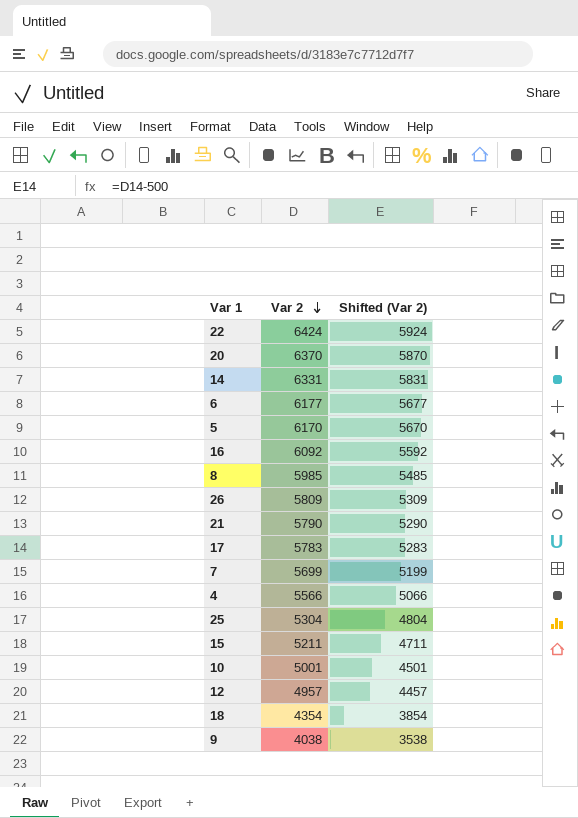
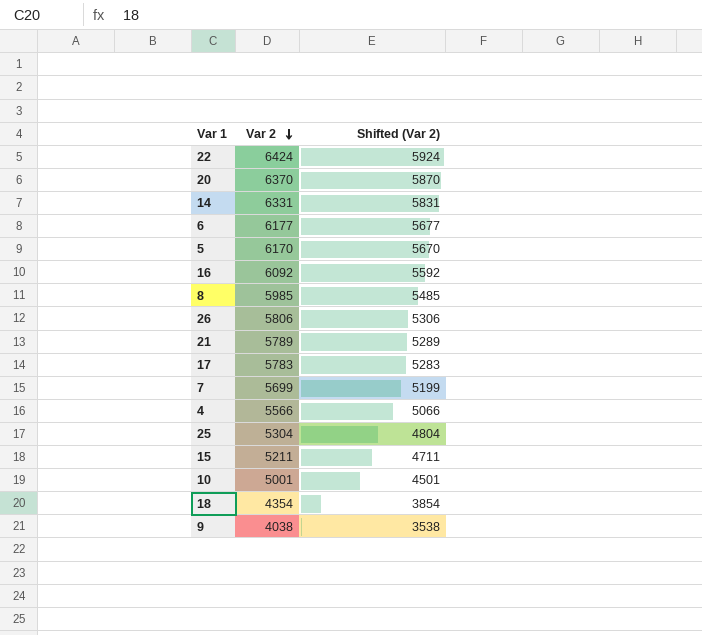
row 12: 4957 | 4457 -> none
26 | Var 2: 5809 -> 5806
26 | Shifted (Var 2): 5309 -> 5306
21 | Var 2: 5790 -> 5789
21 | Shifted (Var 2): 5290 -> 5289

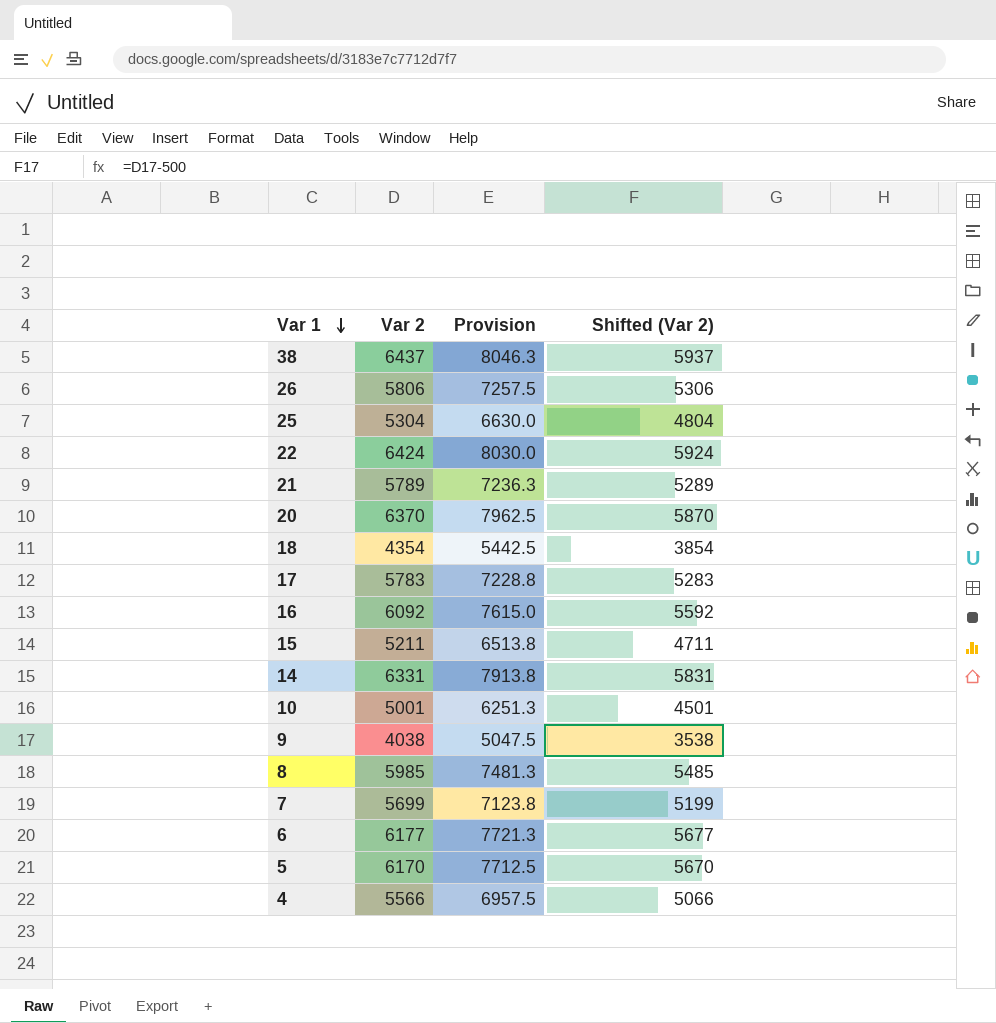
row order: Var 2 descending -> Var 1 descending
column Provision | formula: none -> [Var 2] * 1.25
row 38: none -> 6437 | 8046.3 | 5937

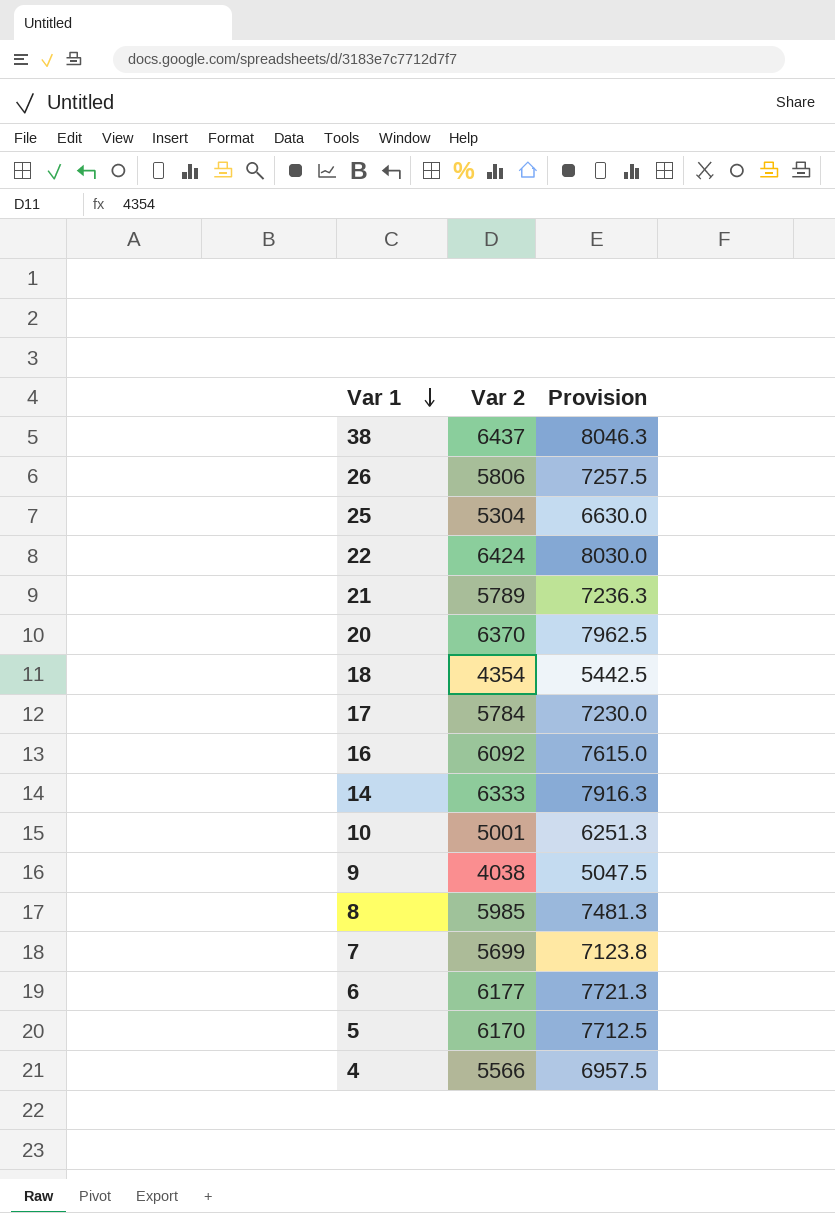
column Shifted (Var 2) | formula: [Var 2] - 500 -> none
row 15: 5211 | 6513.8 | 4711 -> none
17 | Var 2: 5783 -> 5784
17 | Provision: 7228.8 -> 7230.0
14 | Var 2: 6331 -> 6333
14 | Provision: 7913.8 -> 7916.3

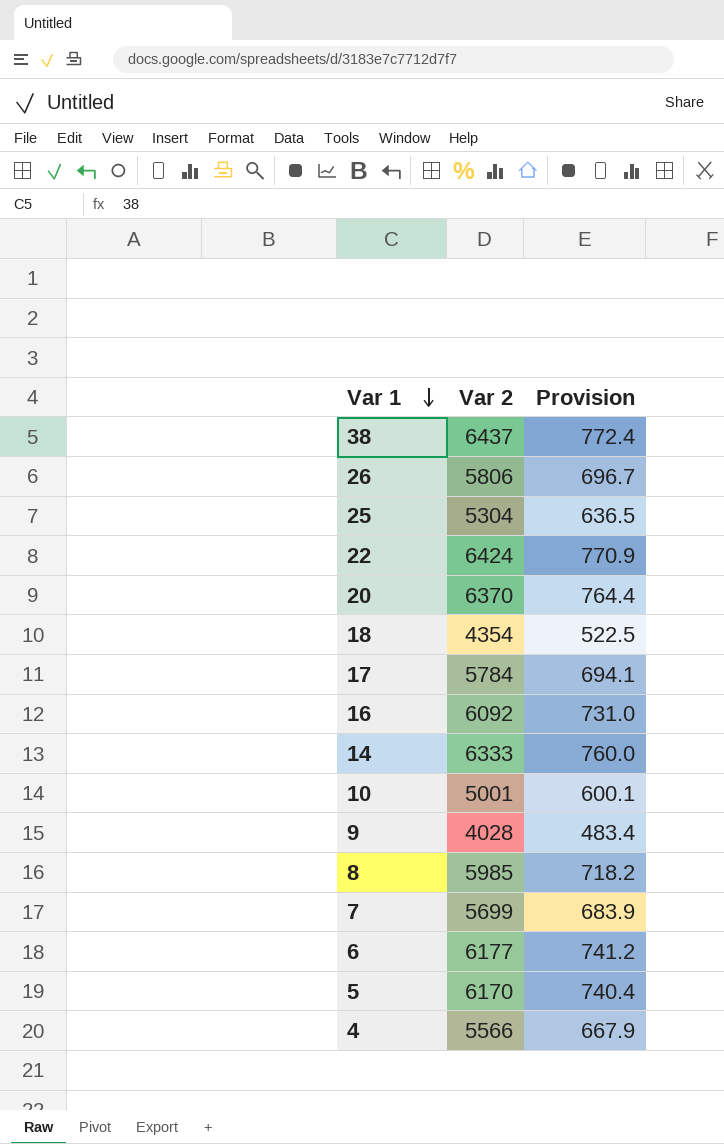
column Provision | formula: [Var 2] * 1.25 -> [Var 2] * 0.12
row 21: 5789 | 7236.3 -> none
9 | Var 2: 4038 -> 4028

